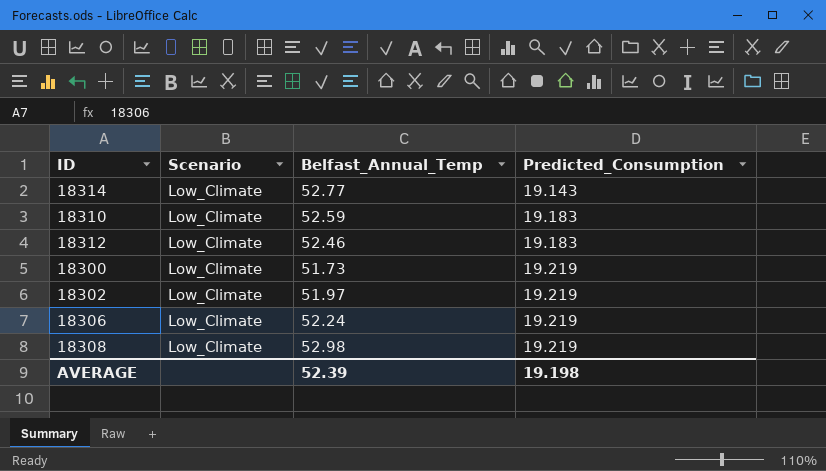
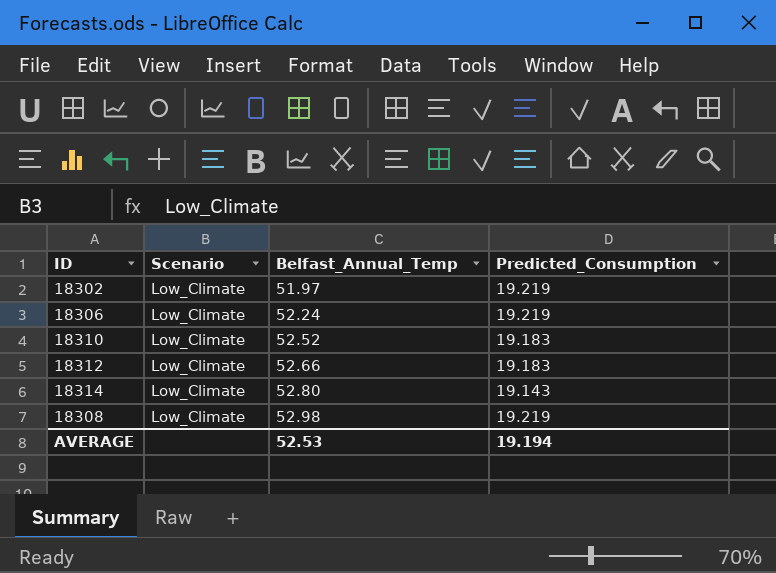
row order: Predicted_Consumption ascending -> Belfast_Annual_Temp ascending
row 18300: Low_Climate | 51.73 | 19.219 -> none
18310 | Belfast_Annual_Temp: 52.59 -> 52.52
18312 | Belfast_Annual_Temp: 52.46 -> 52.66
18314 | Belfast_Annual_Temp: 52.77 -> 52.80
AVERAGE | Belfast_Annual_Temp: 52.39 -> 52.53
AVERAGE | Predicted_Consumption: 19.198 -> 19.194

